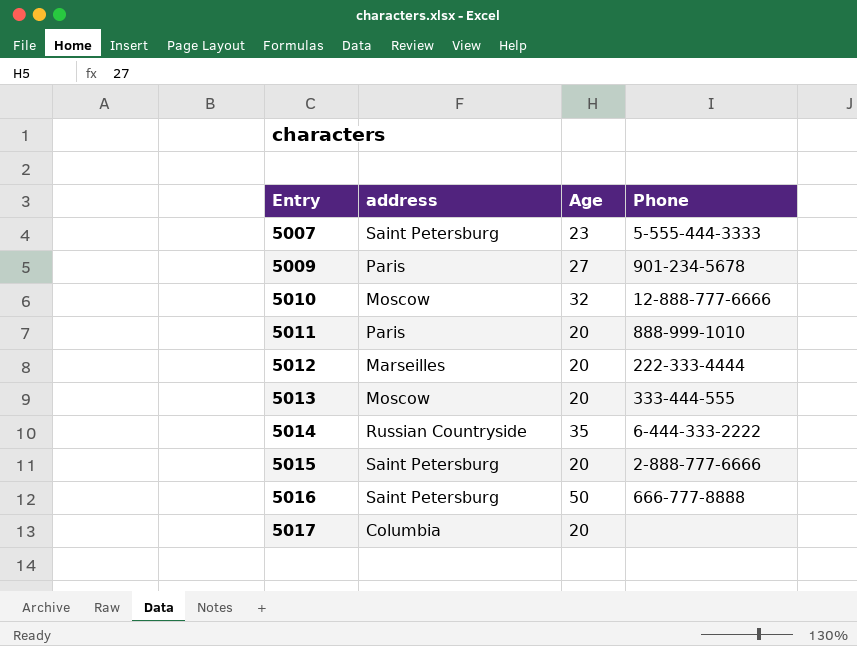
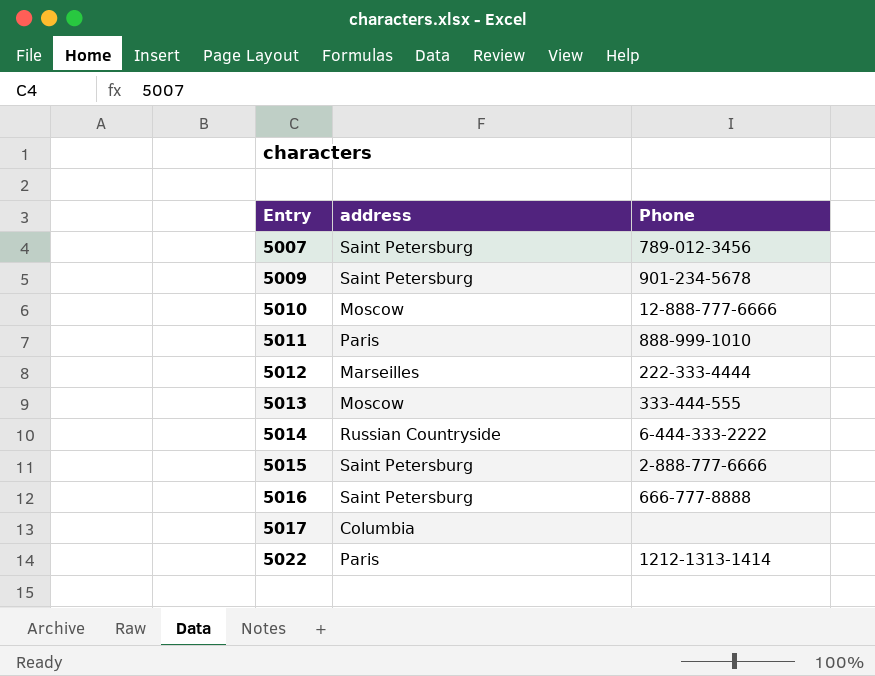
column Age | position: 3 -> none
5007 | Phone: 5-555-444-3333 -> 789-012-3456
5009 | address: Paris -> Saint Petersburg
row 5022: none -> Paris | 1212-1313-1414

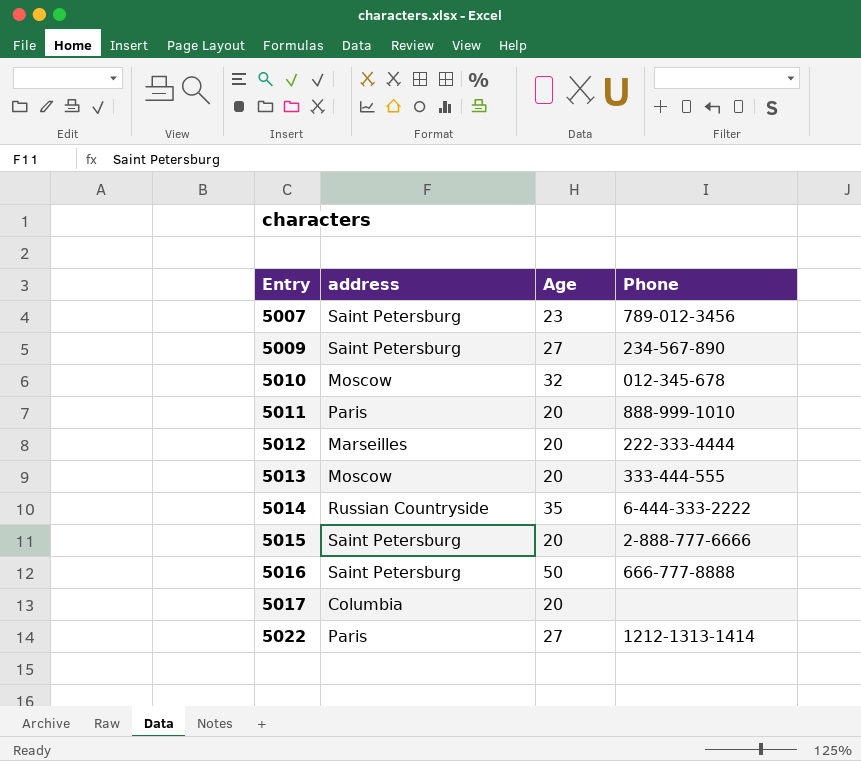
column Age | position: none -> 3
5009 | Phone: 901-234-5678 -> 234-567-890
5010 | Phone: 12-888-777-6666 -> 012-345-678

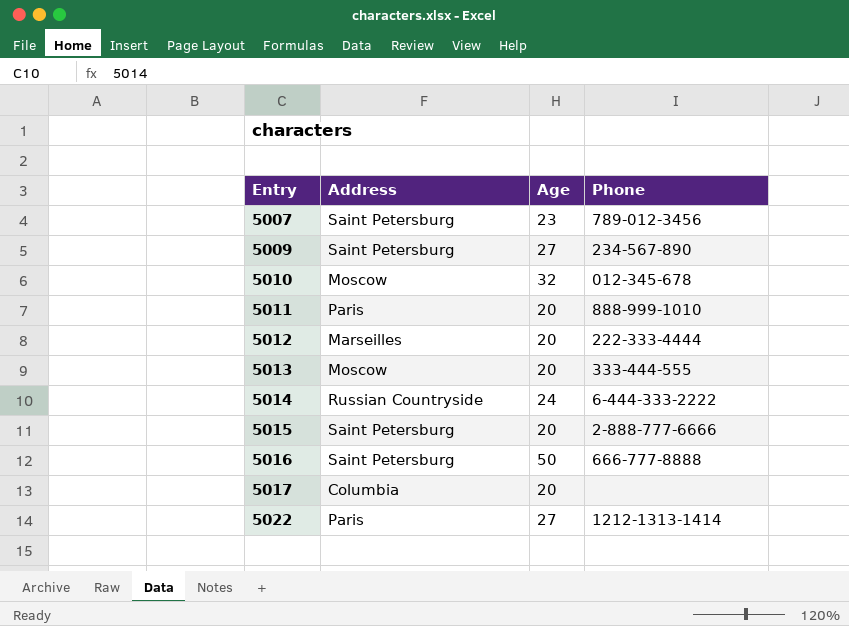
column name: address -> Address
5014 | Age: 35 -> 24

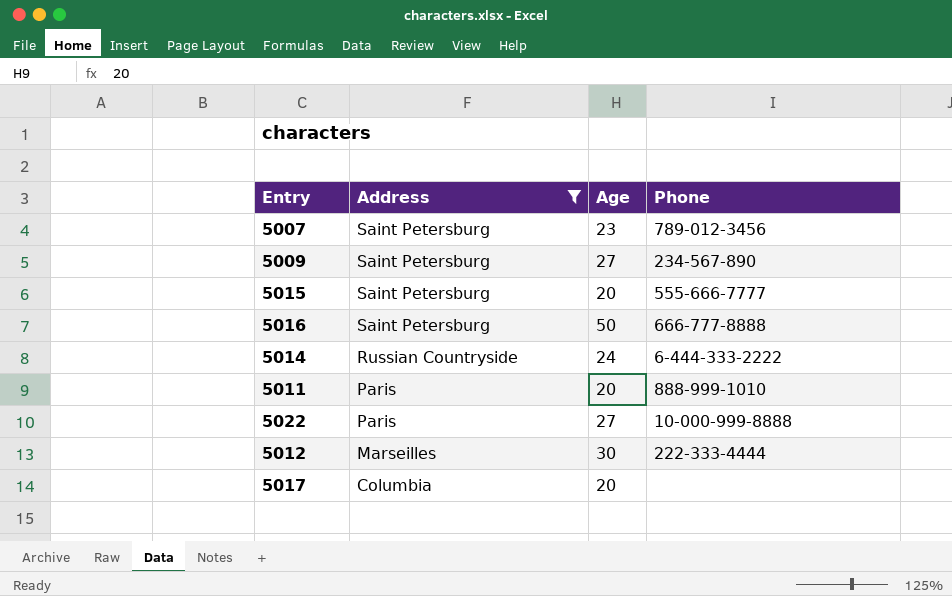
filter: none -> Address != Moscow
row order: Entry ascending -> Address descending
5015 | Phone: 2-888-777-6666 -> 555-666-7777
5022 | Phone: 1212-1313-1414 -> 10-000-999-8888
5012 | Age: 20 -> 30

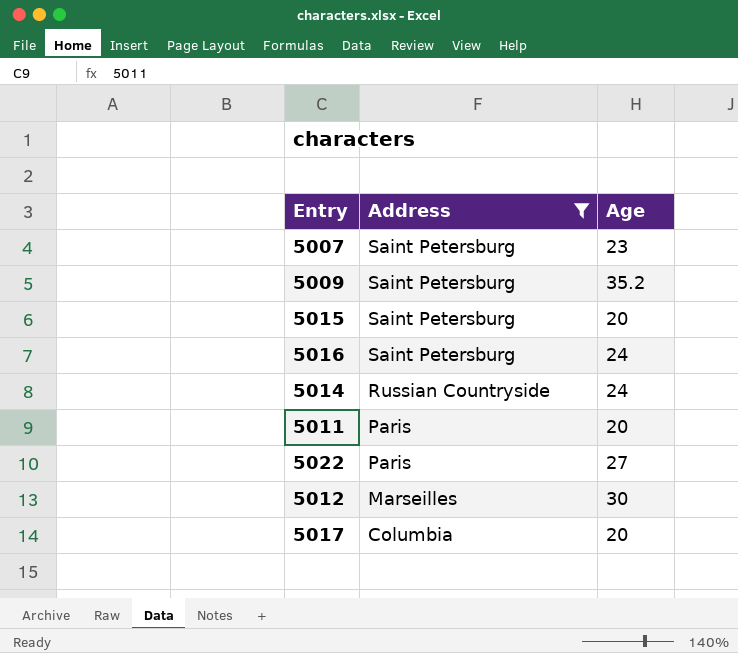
column Phone | position: 4 -> none
5009 | Age: 27 -> 35.2
5016 | Age: 50 -> 24

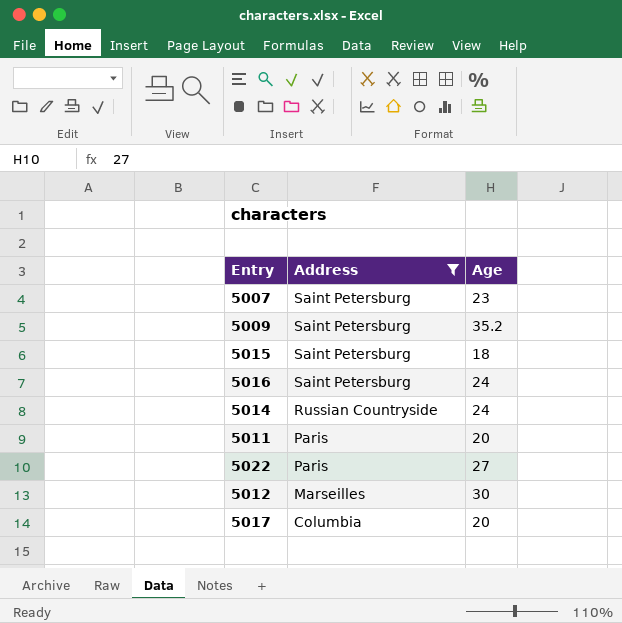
5015 | Age: 20 -> 18

